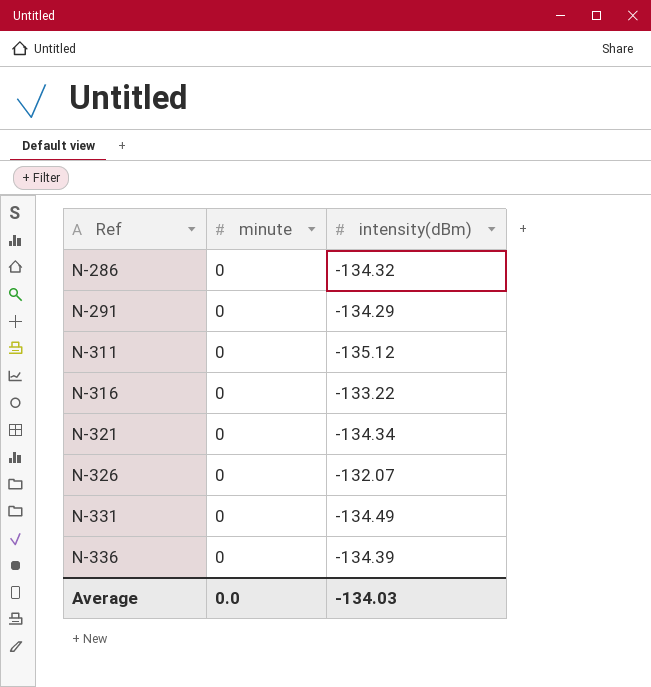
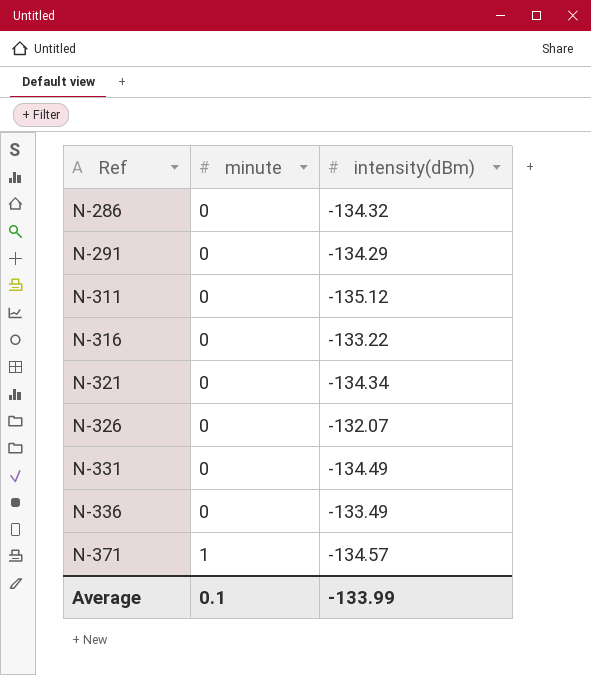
N-336 | intensity(dBm): -134.39 -> -133.49
row N-371: none -> 1 | -134.57
Average | minute: 0.0 -> 0.1
Average | intensity(dBm): -134.03 -> -133.99

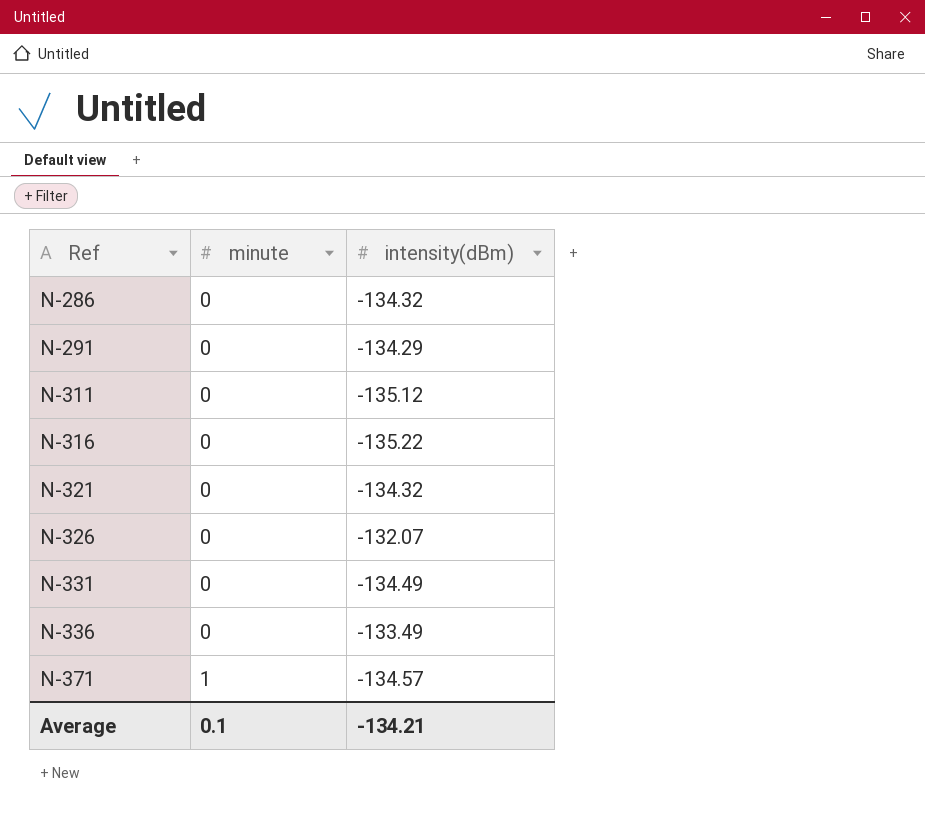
N-316 | intensity(dBm): -133.22 -> -135.22
N-321 | intensity(dBm): -134.34 -> -134.32
Average | intensity(dBm): -133.99 -> -134.21

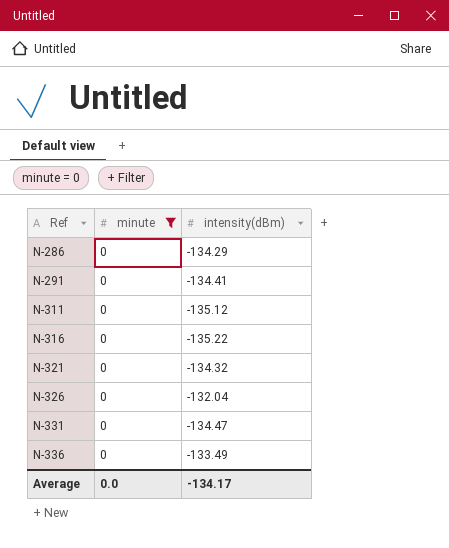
filter: none -> minute = 0
N-286 | intensity(dBm): -134.32 -> -134.29
N-291 | intensity(dBm): -134.29 -> -134.41
N-326 | intensity(dBm): -132.07 -> -132.04
N-331 | intensity(dBm): -134.49 -> -134.47
Average | minute: 0.1 -> 0.0
Average | intensity(dBm): -134.21 -> -134.17

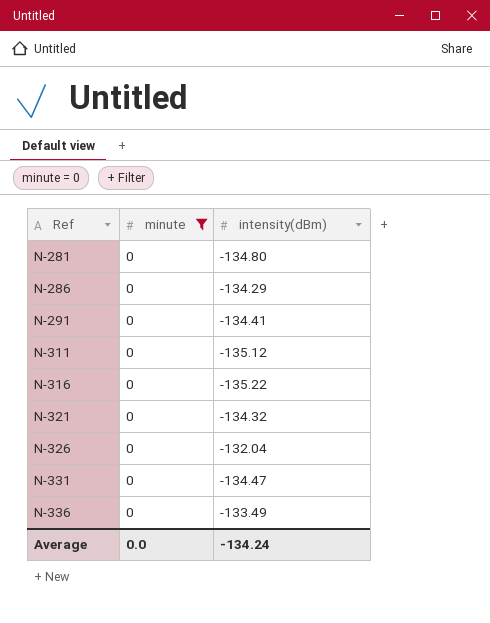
row N-281: none -> 0 | -134.80
Average | intensity(dBm): -134.17 -> -134.24

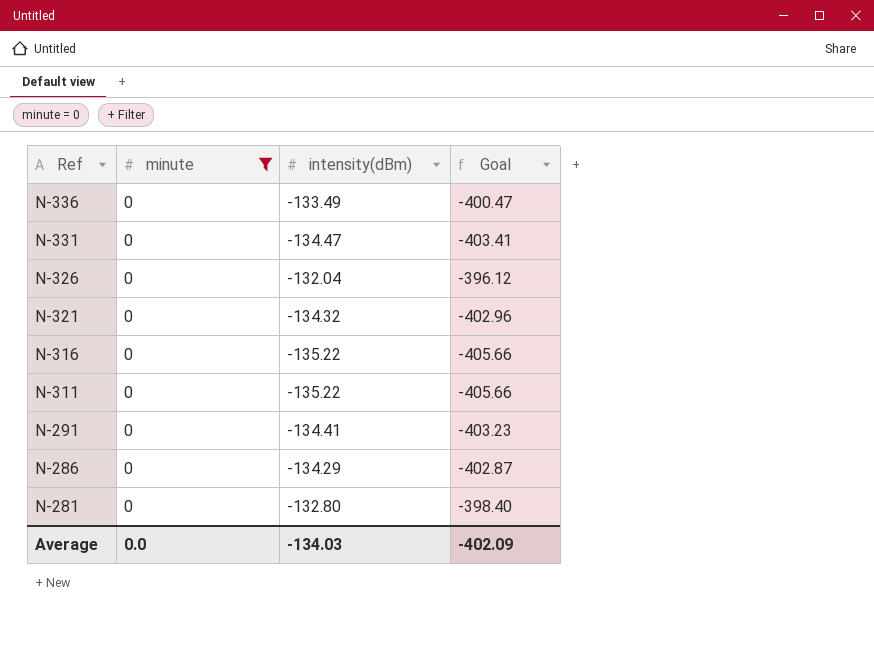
row order: Ref ascending -> Ref descending
column Goal | formula: none -> [intensity(dBm)] * 3
N-311 | intensity(dBm): -135.12 -> -135.22
N-281 | intensity(dBm): -134.80 -> -132.80
Average | intensity(dBm): -134.24 -> -134.03

